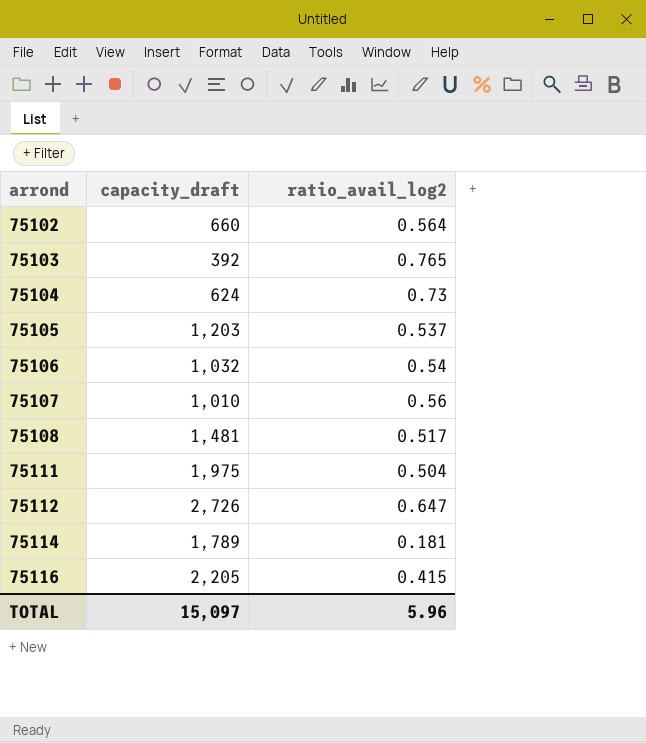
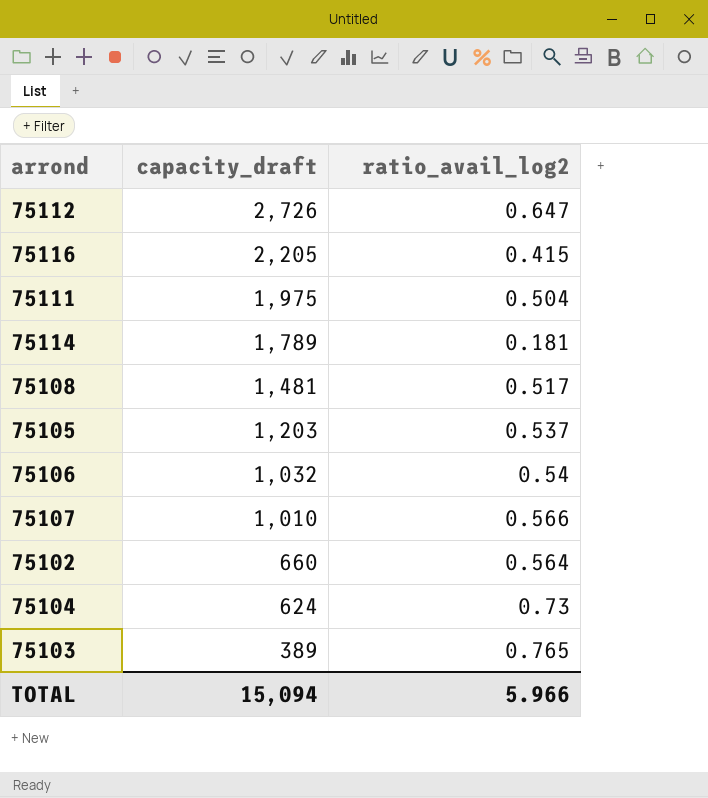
row order: arrond ascending -> capacity_draft descending
75107 | ratio_avail_log2: 0.56 -> 0.566
75103 | capacity_draft: 392 -> 389
TOTAL | capacity_draft: 15,097 -> 15,094
TOTAL | ratio_avail_log2: 5.96 -> 5.966

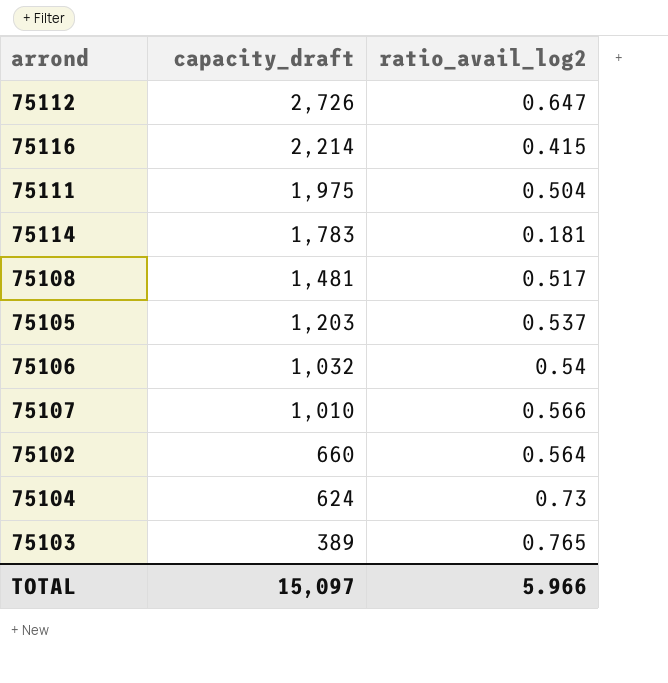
75116 | capacity_draft: 2,205 -> 2,214
75114 | capacity_draft: 1,789 -> 1,783
TOTAL | capacity_draft: 15,094 -> 15,097

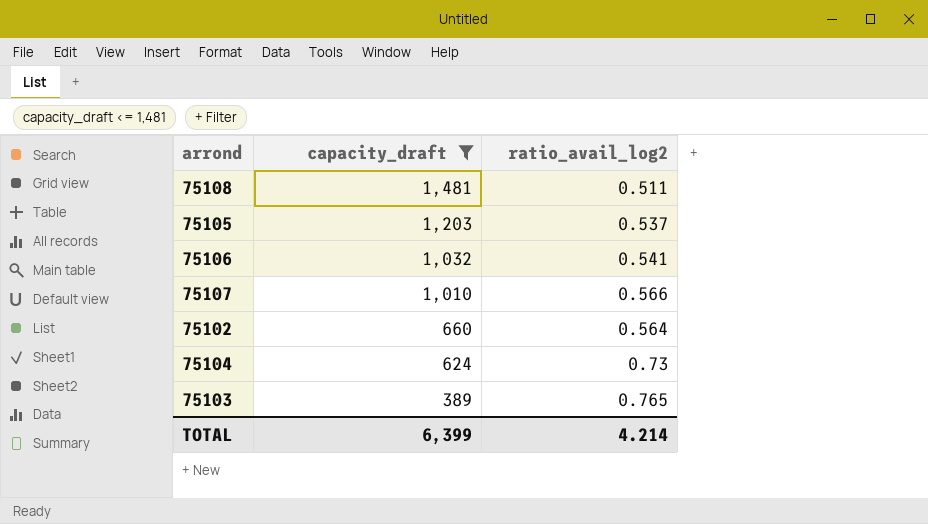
filter: none -> capacity_draft <= 1,481
75108 | ratio_avail_log2: 0.517 -> 0.511
75106 | ratio_avail_log2: 0.54 -> 0.541
TOTAL | capacity_draft: 15,097 -> 6,399
TOTAL | ratio_avail_log2: 5.966 -> 4.214

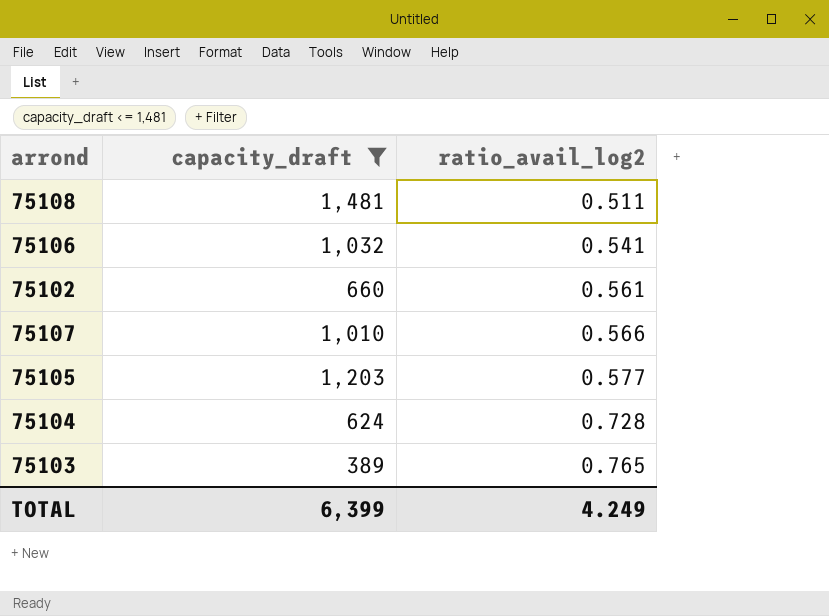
row order: capacity_draft descending -> ratio_avail_log2 ascending
75102 | ratio_avail_log2: 0.564 -> 0.561
75105 | ratio_avail_log2: 0.537 -> 0.577
75104 | ratio_avail_log2: 0.73 -> 0.728
TOTAL | ratio_avail_log2: 4.214 -> 4.249

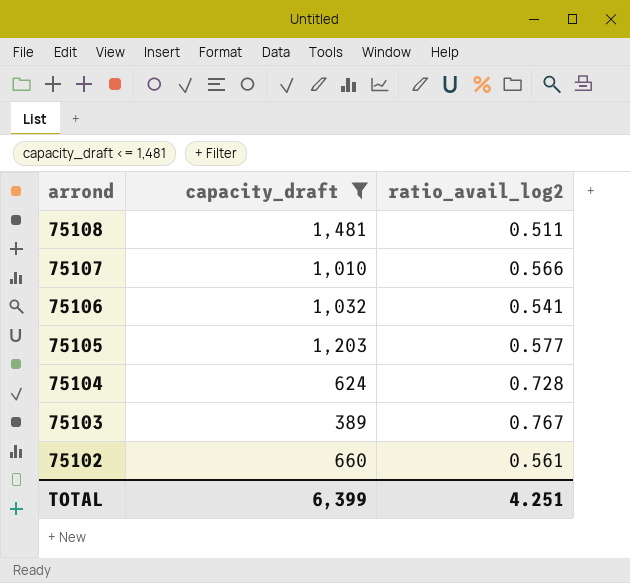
row order: ratio_avail_log2 ascending -> arrond descending
75103 | ratio_avail_log2: 0.765 -> 0.767
TOTAL | ratio_avail_log2: 4.249 -> 4.251

